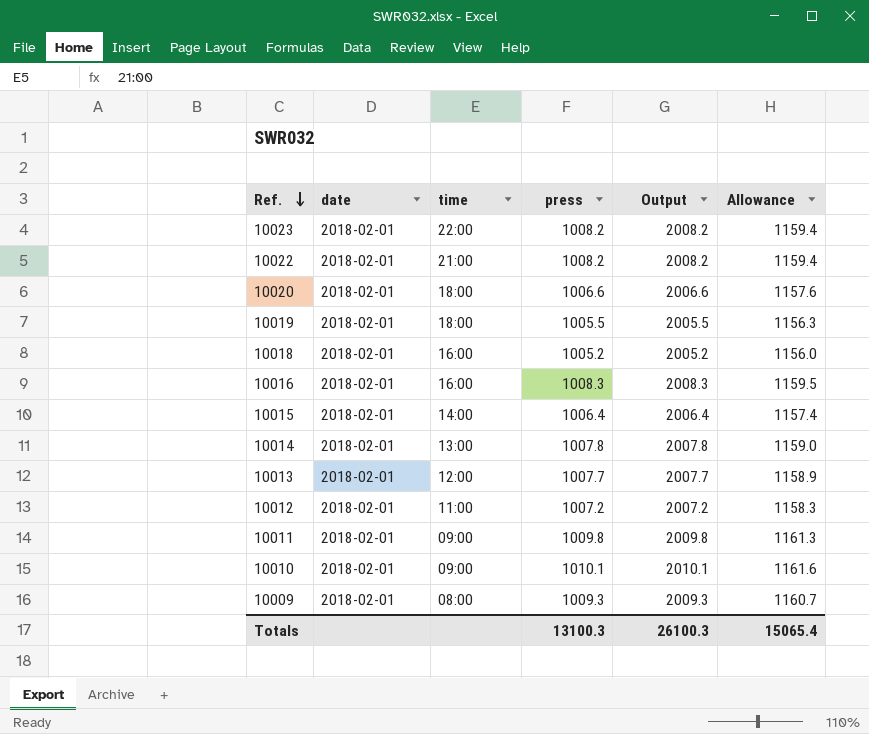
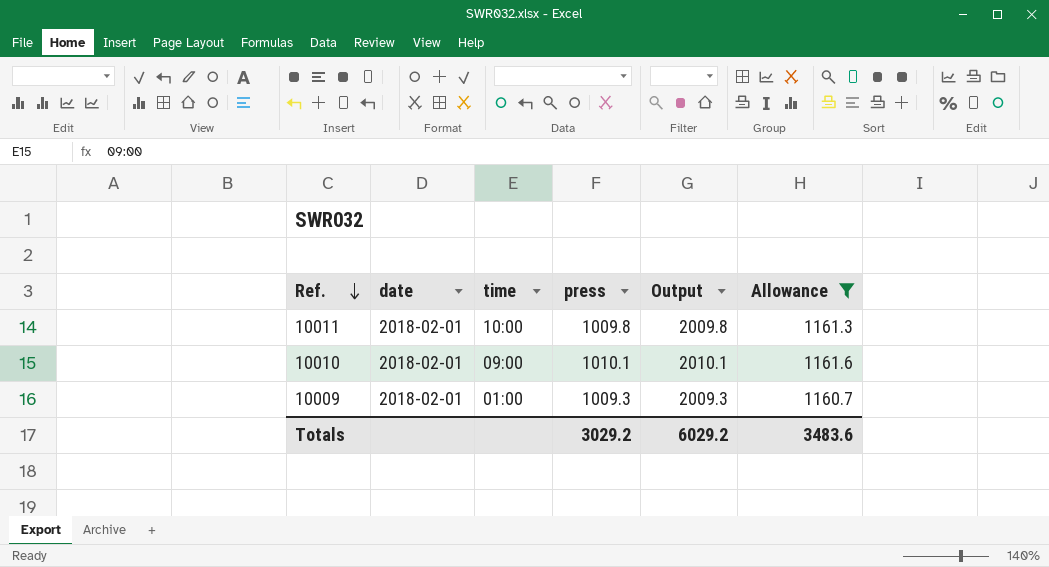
filter: none -> Allowance >= 1160.7
10011 | time: 09:00 -> 10:00
10009 | time: 08:00 -> 01:00
Totals | press: 13100.3 -> 3029.2
Totals | Output: 26100.3 -> 6029.2
Totals | Allowance: 15065.4 -> 3483.6

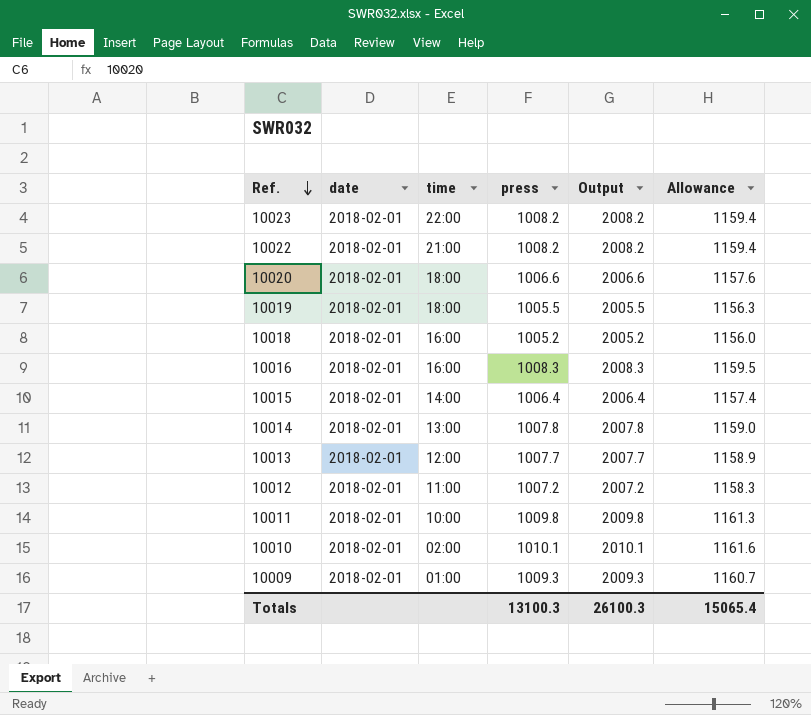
filter: Allowance >= 1160.7 -> none
10010 | time: 09:00 -> 02:00
Totals | press: 3029.2 -> 13100.3
Totals | Output: 6029.2 -> 26100.3
Totals | Allowance: 3483.6 -> 15065.4

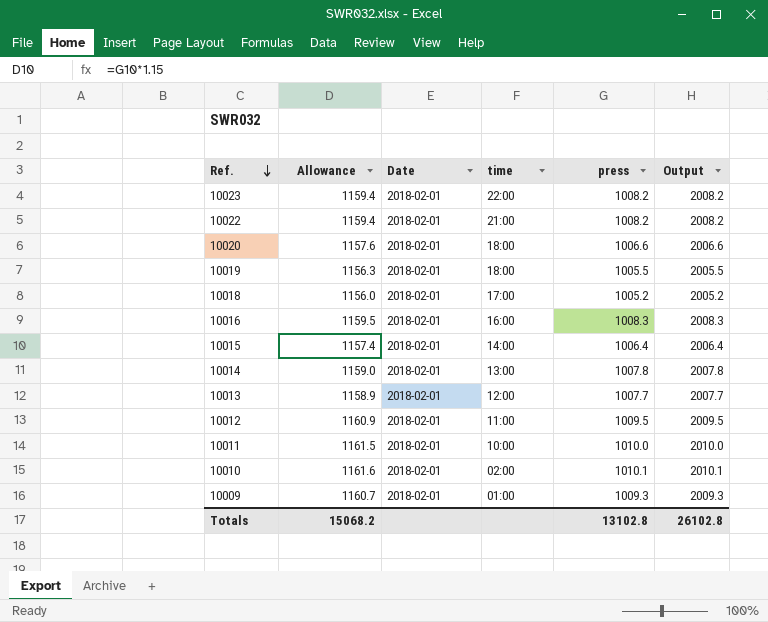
column Allowance | position: 6 -> 2
column name: date -> Date
10018 | time: 16:00 -> 17:00
10012 | Allowance: 1158.3 -> 1160.9
10012 | press: 1007.2 -> 1009.5
10012 | Output: 2007.2 -> 2009.5
10011 | Allowance: 1161.3 -> 1161.5
10011 | press: 1009.8 -> 1010.0
10011 | Output: 2009.8 -> 2010.0
Totals | Allowance: 15065.4 -> 15068.2
Totals | press: 13100.3 -> 13102.8
Totals | Output: 26100.3 -> 26102.8

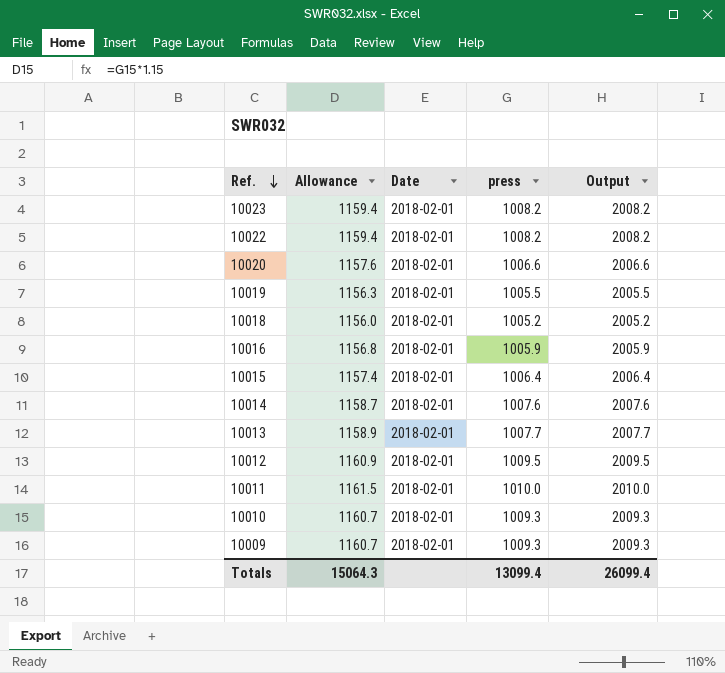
column time | position: 4 -> none
10016 | Allowance: 1159.5 -> 1156.8
10016 | press: 1008.3 -> 1005.9
10016 | Output: 2008.3 -> 2005.9
10014 | Allowance: 1159.0 -> 1158.7
10014 | press: 1007.8 -> 1007.6
10014 | Output: 2007.8 -> 2007.6
10010 | Allowance: 1161.6 -> 1160.7
10010 | press: 1010.1 -> 1009.3
10010 | Output: 2010.1 -> 2009.3
Totals | Allowance: 15068.2 -> 15064.3
Totals | press: 13102.8 -> 13099.4
Totals | Output: 26102.8 -> 26099.4

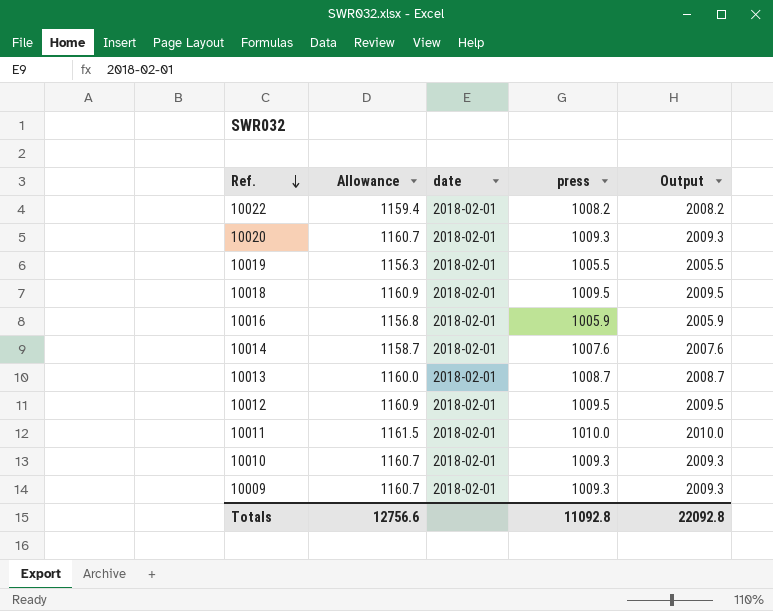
column name: Date -> date
row 10023: 1159.4 | 2018-02-01 | 1008.2 | 2008.2 -> none
row 10015: 1157.4 | 2018-02-01 | 1006.4 | 2006.4 -> none
10020 | Allowance: 1157.6 -> 1160.7
10020 | press: 1006.6 -> 1009.3
10020 | Output: 2006.6 -> 2009.3
10018 | Allowance: 1156.0 -> 1160.9
10018 | press: 1005.2 -> 1009.5
10018 | Output: 2005.2 -> 2009.5
10013 | Allowance: 1158.9 -> 1160.0
10013 | press: 1007.7 -> 1008.7
10013 | Output: 2007.7 -> 2008.7
Totals | Allowance: 15064.3 -> 12756.6
Totals | press: 13099.4 -> 11092.8
Totals | Output: 26099.4 -> 22092.8

